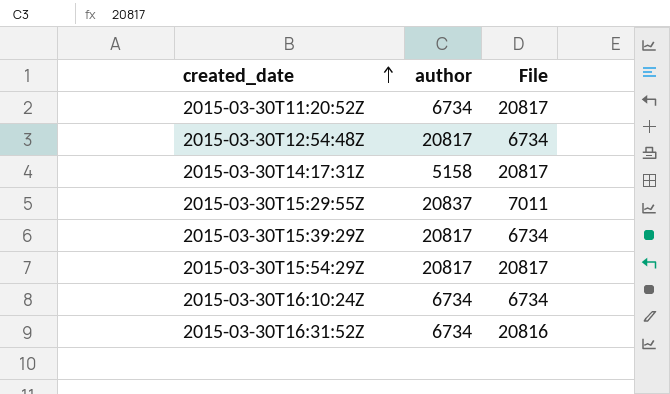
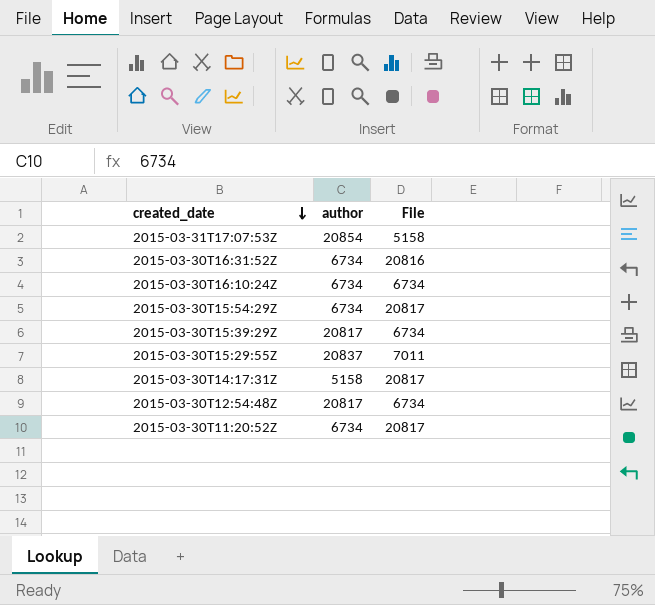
row order: created_date ascending -> created_date descending
row 2015-03-31T17:07:53Z: none -> 20854 | 5158
2015-03-30T15:54:29Z | author: 20817 -> 6734

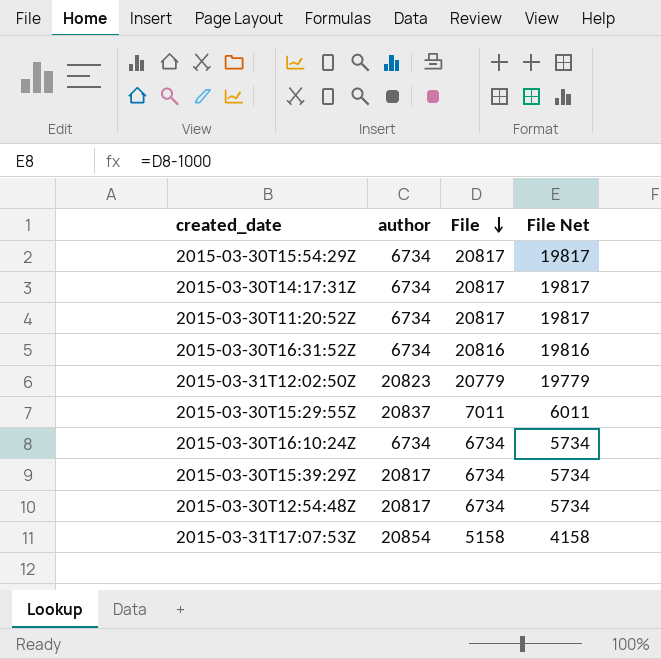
row order: created_date descending -> File descending
column File Net | formula: none -> [File] - 1000
2015-03-30T14:17:31Z | author: 5158 -> 6734
row 2015-03-31T12:02:50Z: none -> 20823 | 20779 | 19779

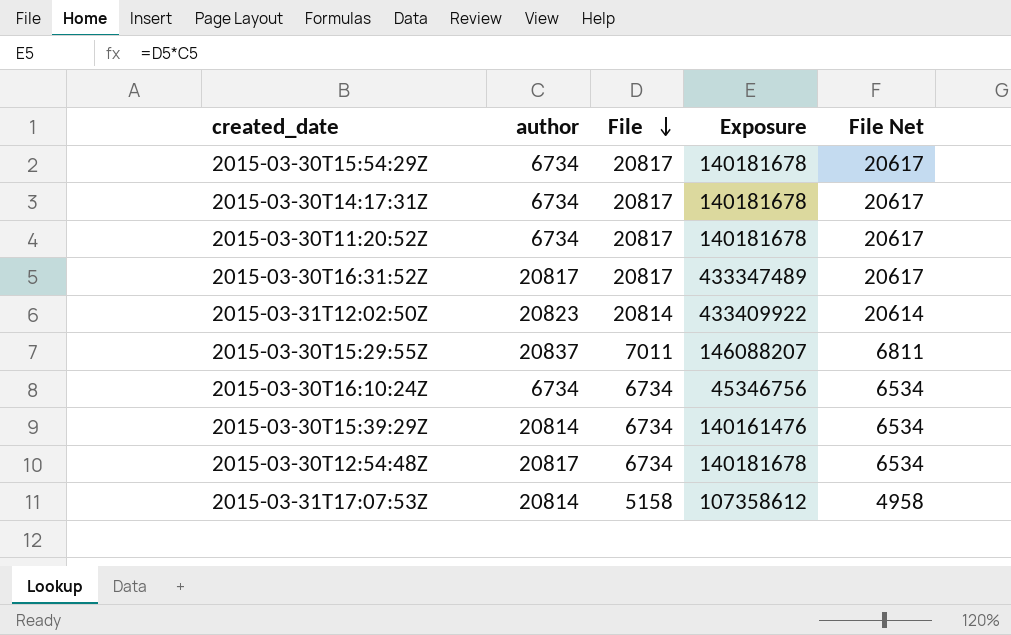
column Exposure | formula: none -> [author] * [File]
column File Net | formula: [File] - 1000 -> [File] - 200
2015-03-30T16:31:52Z | author: 6734 -> 20817
2015-03-30T16:31:52Z | File: 20816 -> 20817
2015-03-31T12:02:50Z | File: 20779 -> 20814
2015-03-30T15:39:29Z | author: 20817 -> 20814
2015-03-31T17:07:53Z | author: 20854 -> 20814

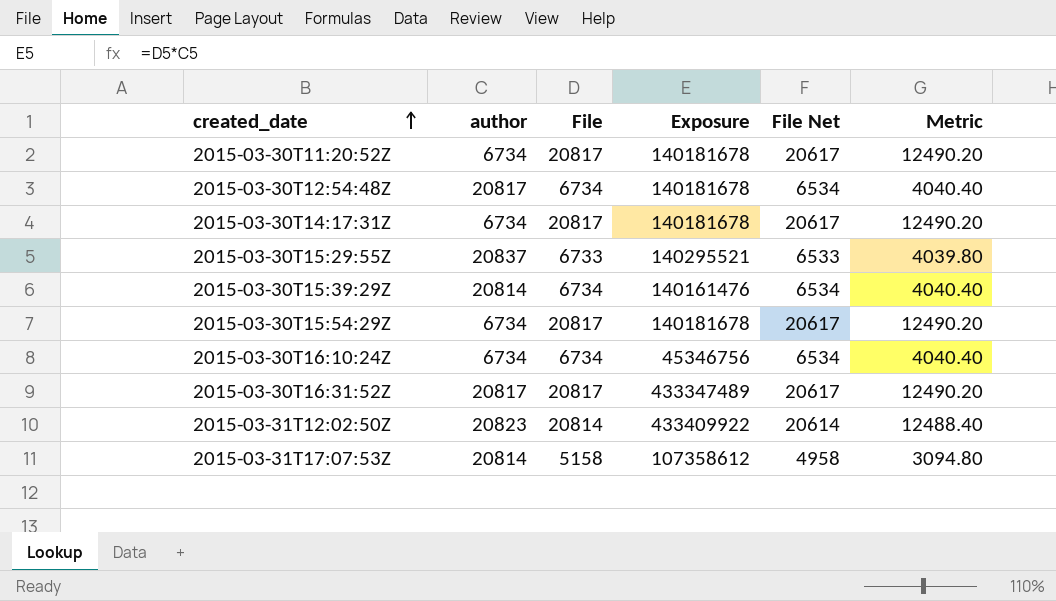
row order: File descending -> created_date ascending
column Metric | formula: none -> [File] * 0.6
2015-03-30T15:29:55Z | File: 7011 -> 6733
2015-03-30T15:29:55Z | Exposure: 146088207 -> 140295521
2015-03-30T15:29:55Z | File Net: 6811 -> 6533

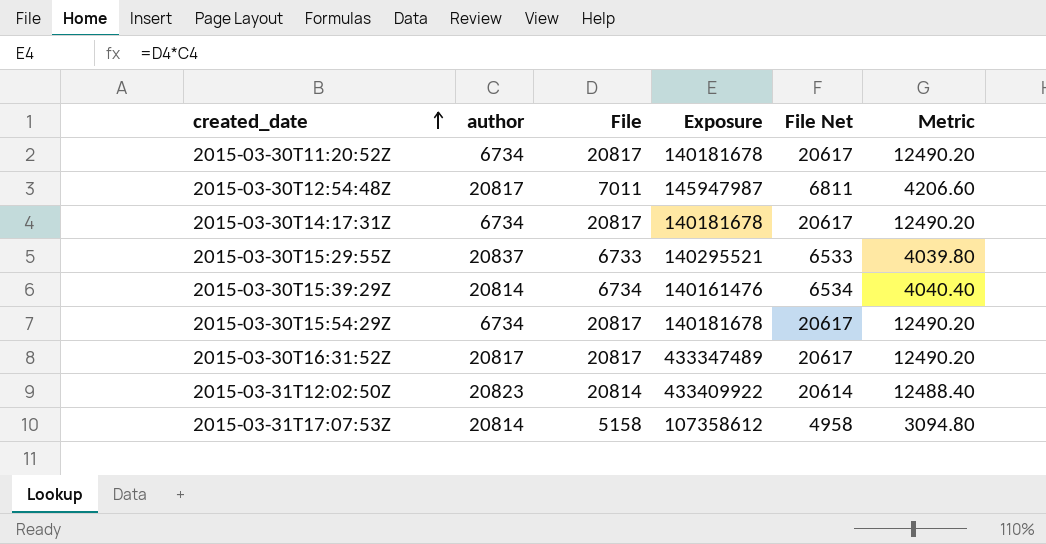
row 2015-03-30T16:10:24Z: 6734 | 6734 | 45346756 | 6534 | 4040.40 -> none
2015-03-30T12:54:48Z | File: 6734 -> 7011
2015-03-30T12:54:48Z | Exposure: 140181678 -> 145947987
2015-03-30T12:54:48Z | File Net: 6534 -> 6811
2015-03-30T12:54:48Z | Metric: 4040.40 -> 4206.60

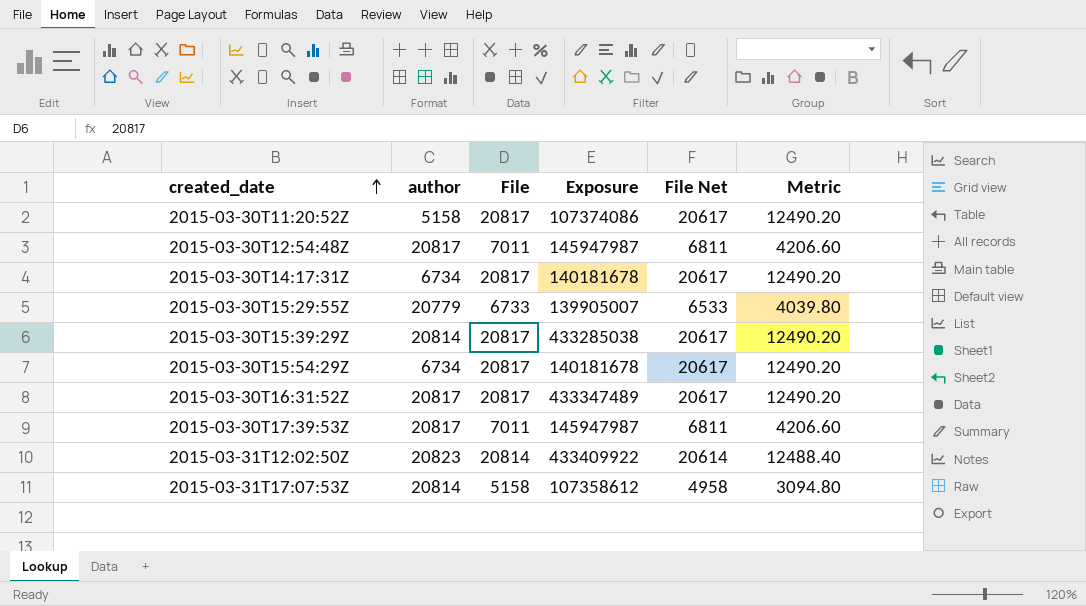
2015-03-30T11:20:52Z | author: 6734 -> 5158
2015-03-30T11:20:52Z | Exposure: 140181678 -> 107374086
2015-03-30T15:29:55Z | author: 20837 -> 20779
2015-03-30T15:29:55Z | Exposure: 140295521 -> 139905007
2015-03-30T15:39:29Z | File: 6734 -> 20817
2015-03-30T15:39:29Z | Exposure: 140161476 -> 433285038
2015-03-30T15:39:29Z | File Net: 6534 -> 20617
2015-03-30T15:39:29Z | Metric: 4040.40 -> 12490.20
row 2015-03-30T17:39:53Z: none -> 20817 | 7011 | 145947987 | 6811 | 4206.60

